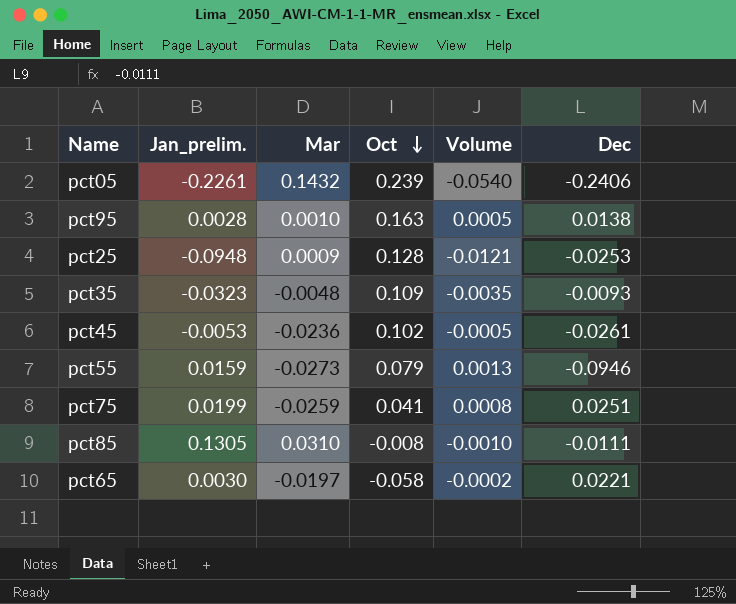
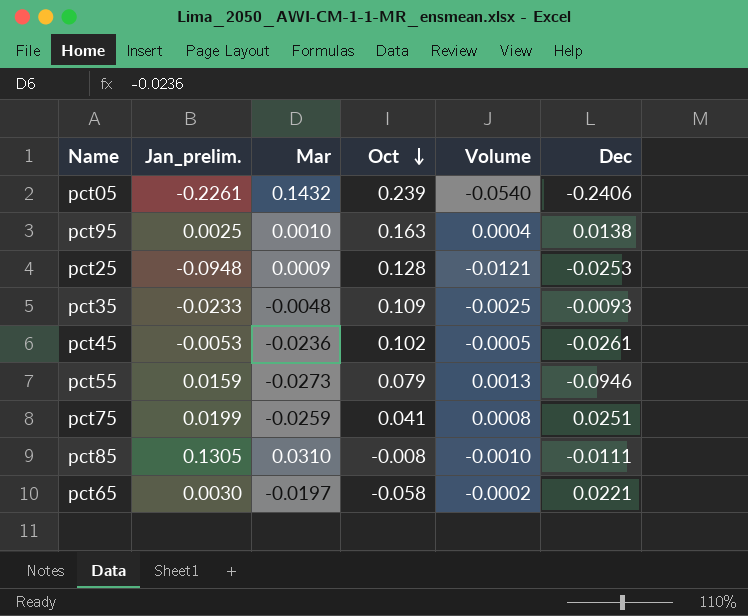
pct95 | Jan_prelim.: 0.0028 -> 0.0025
pct95 | Volume: 0.0005 -> 0.0004
pct35 | Jan_prelim.: -0.0323 -> -0.0233
pct35 | Volume: -0.0035 -> -0.0025

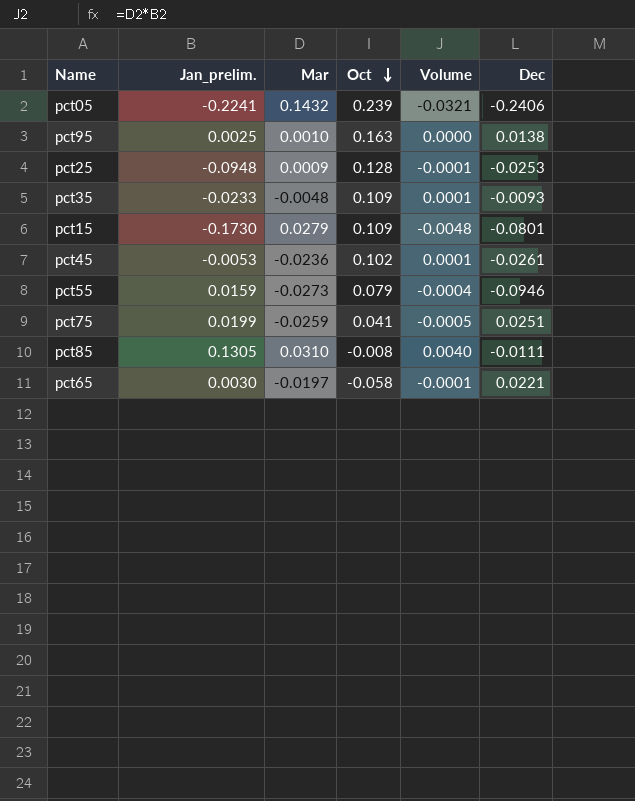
column Volume | formula: [Jan_prelim.] * [Oct] -> [Jan_prelim.] * [Mar]
pct05 | Jan_prelim.: -0.2261 -> -0.2241
row pct15: none -> -0.1730 | 0.0279 | 0.109 | -0.0048 | -0.0801

